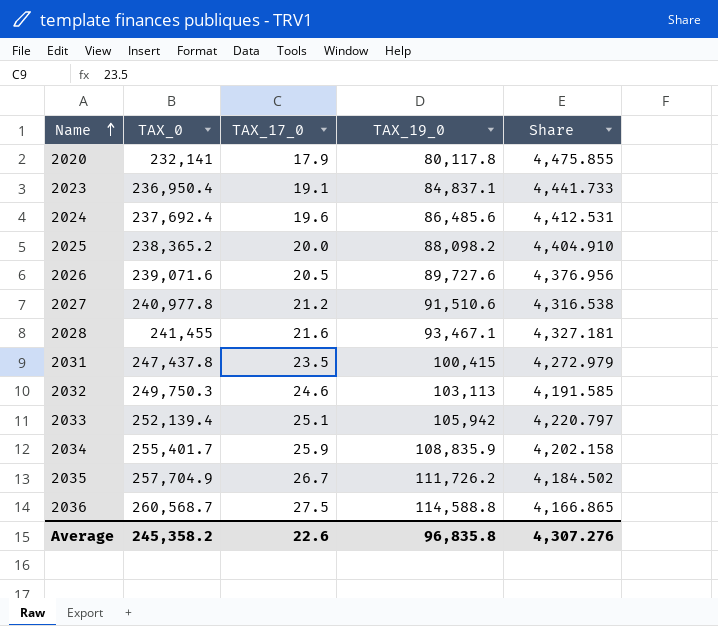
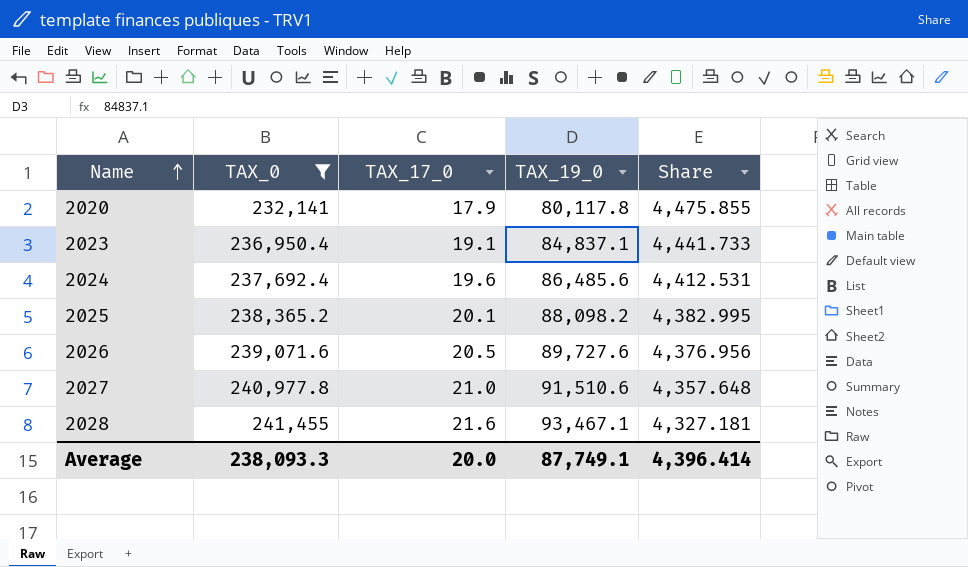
filter: none -> TAX_0 <= 241,455
2025 | TAX_17_0: 20.0 -> 20.1
2025 | Share: 4,404.910 -> 4,382.995
2027 | TAX_17_0: 21.2 -> 21.0
2027 | Share: 4,316.538 -> 4,357.648
Average | TAX_0: 245,358.2 -> 238,093.3
Average | TAX_17_0: 22.6 -> 20.0
Average | TAX_19_0: 96,835.8 -> 87,749.1
Average | Share: 4,307.276 -> 4,396.414

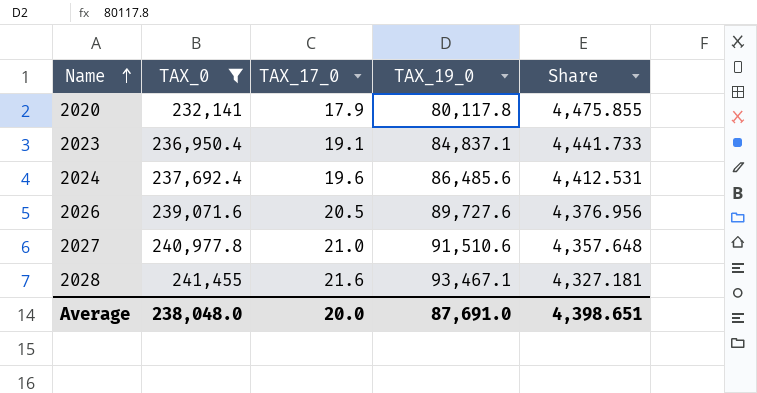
row 2025: 238,365.2 | 20.1 | 88,098.2 | 4,382.995 -> none
Average | TAX_0: 238,093.3 -> 238,048.0
Average | TAX_19_0: 87,749.1 -> 87,691.0
Average | Share: 4,396.414 -> 4,398.651

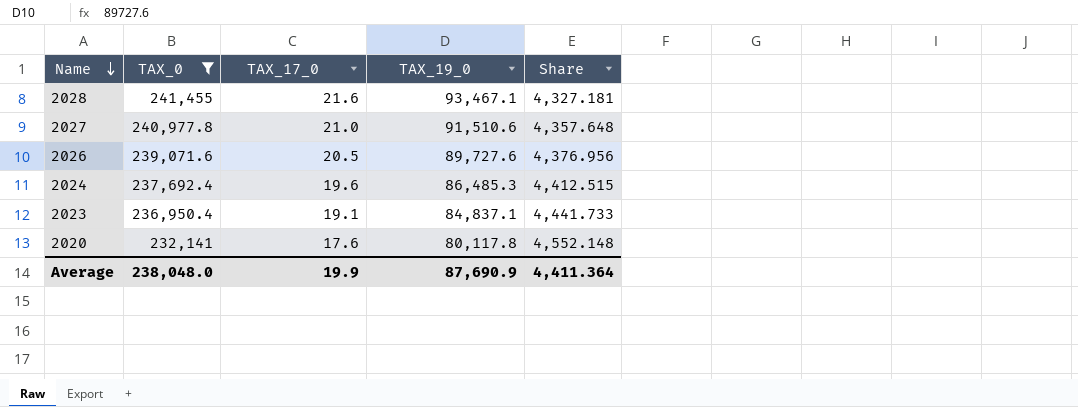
row order: Name ascending -> Name descending
2024 | TAX_19_0: 86,485.6 -> 86,485.3
2024 | Share: 4,412.531 -> 4,412.515
2020 | TAX_17_0: 17.9 -> 17.6
2020 | Share: 4,475.855 -> 4,552.148
Average | TAX_17_0: 20.0 -> 19.9
Average | TAX_19_0: 87,691.0 -> 87,690.9
Average | Share: 4,398.651 -> 4,411.364

